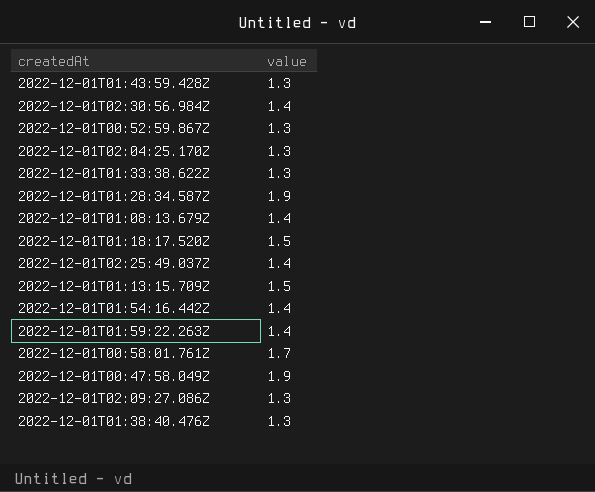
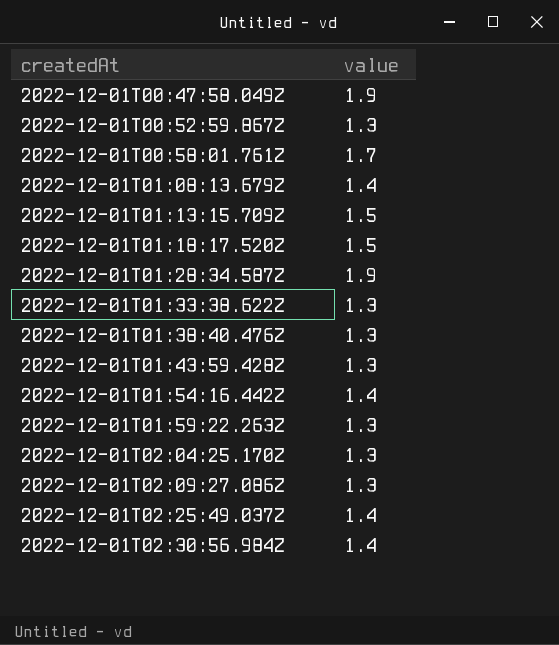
row order: none -> createdAt ascending
2022-12-01T01:59:22.263Z | value: 1.4 -> 1.3

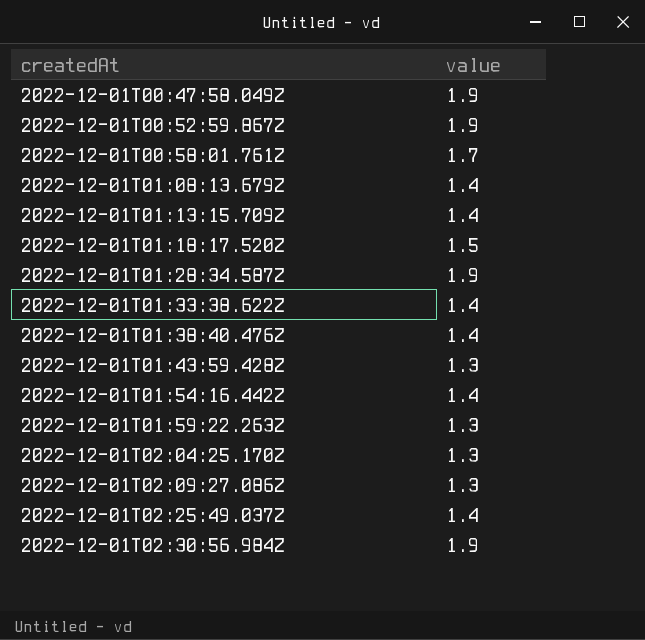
2022-12-01T00:52:59.867Z | value: 1.3 -> 1.9
2022-12-01T01:13:15.709Z | value: 1.5 -> 1.4
2022-12-01T01:33:38.622Z | value: 1.3 -> 1.4
2022-12-01T01:38:40.476Z | value: 1.3 -> 1.4
2022-12-01T02:30:56.984Z | value: 1.4 -> 1.9

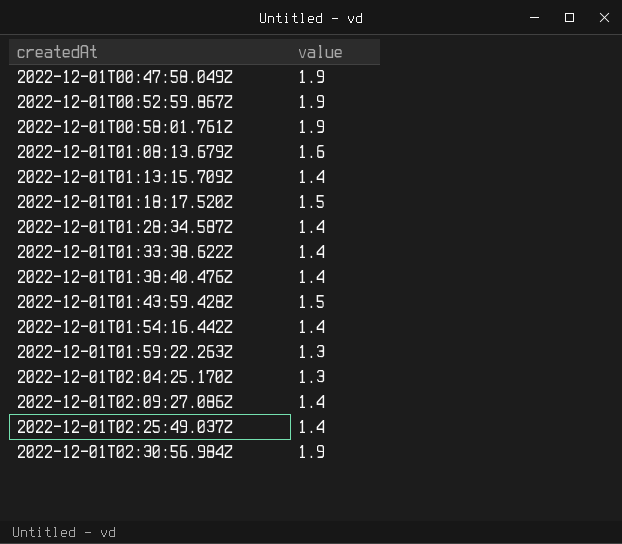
2022-12-01T00:58:01.761Z | value: 1.7 -> 1.9
2022-12-01T01:08:13.679Z | value: 1.4 -> 1.6
2022-12-01T01:28:34.587Z | value: 1.9 -> 1.4
2022-12-01T01:43:59.428Z | value: 1.3 -> 1.5
2022-12-01T02:09:27.086Z | value: 1.3 -> 1.4

